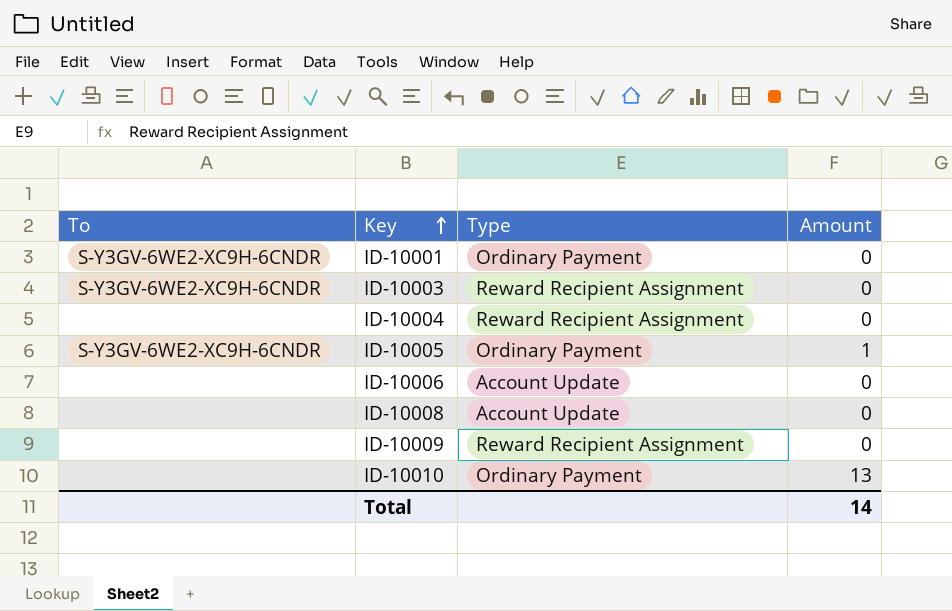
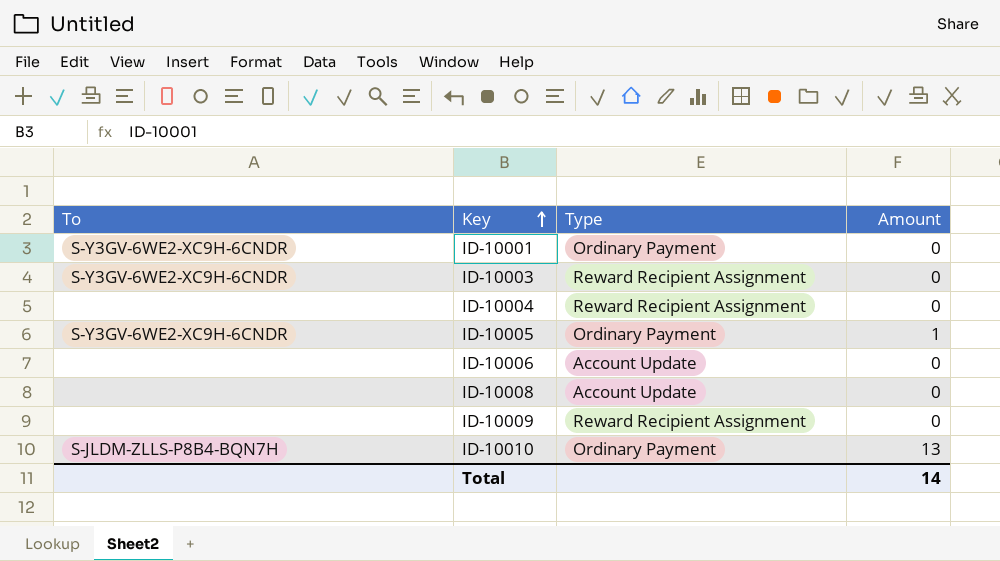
ID-10010 | To: none -> S-JLDM-ZLLS-P8B4-BQN7H

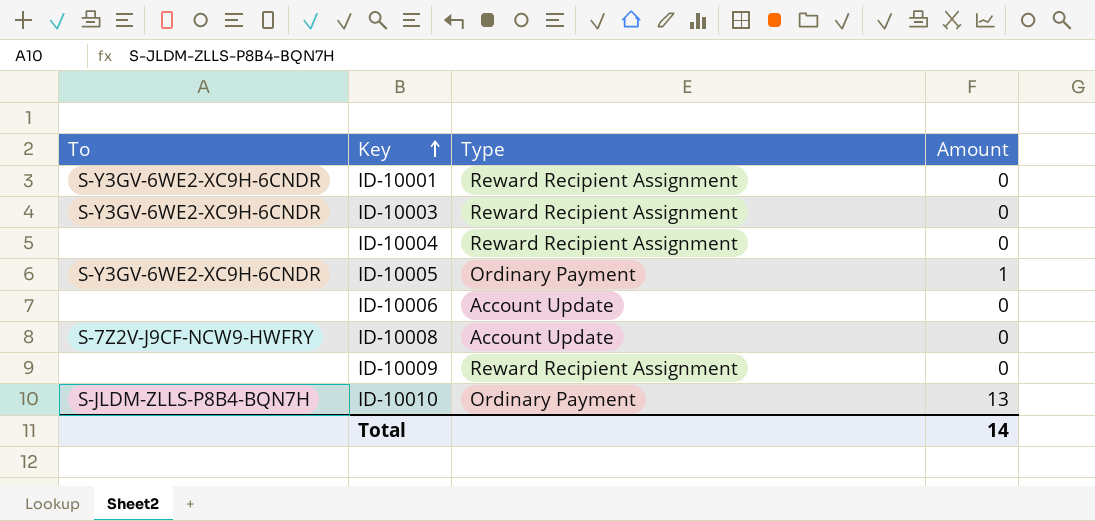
ID-10001 | Type: Ordinary Payment -> Reward Recipient Assignment
ID-10008 | To: none -> S-7Z2V-J9CF-NCW9-HWFRY

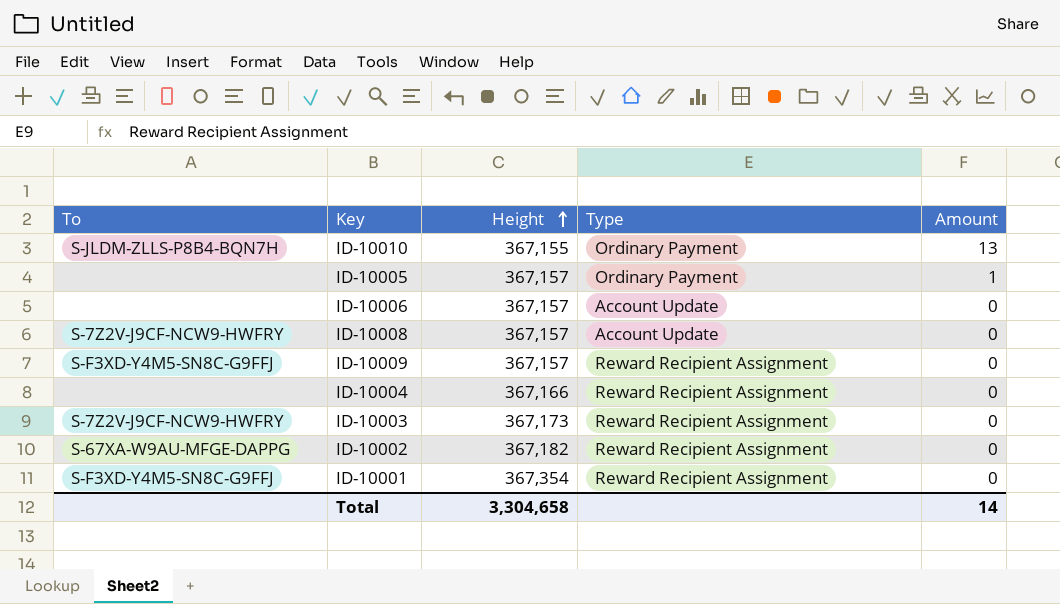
row order: Key ascending -> Height ascending
column Height | position: none -> 3
ID-10005 | To: S-Y3GV-6WE2-XC9H-6CNDR -> none
ID-10009 | To: none -> S-F3XD-Y4M5-SN8C-G9FFJ
ID-10003 | To: S-Y3GV-6WE2-XC9H-6CNDR -> S-7Z2V-J9CF-NCW9-HWFRY
row ID-10002: none -> S-67XA-W9AU-MFGE-DAPPG | 367,182 | Reward Recipient Assignment | 0
ID-10001 | To: S-Y3GV-6WE2-XC9H-6CNDR -> S-F3XD-Y4M5-SN8C-G9FFJ

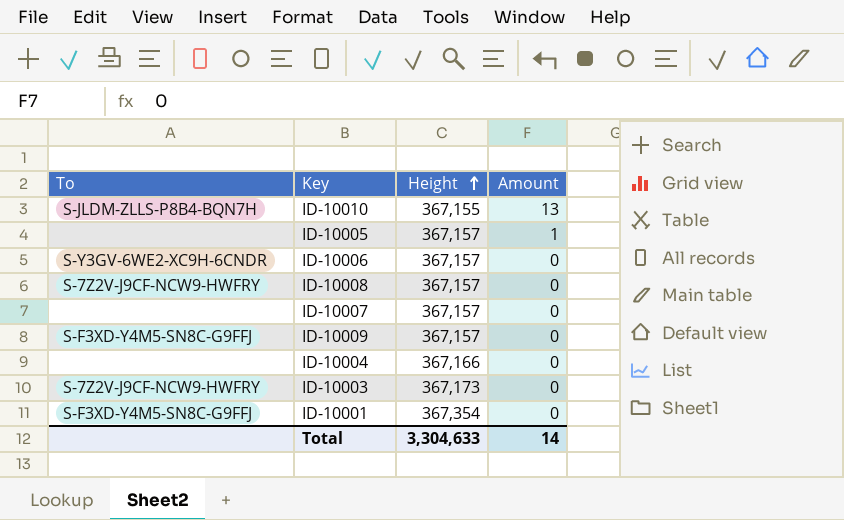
column Type | position: 4 -> none
row ID-10002: S-67XA-W9AU-MFGE-DAPPG | 367,182 | Reward Recipient Assignment | 0 -> none
ID-10006 | To: none -> S-Y3GV-6WE2-XC9H-6CNDR
row ID-10007: none -> none | 367,157 | 0
Total | Height: 3,304,658 -> 3,304,633

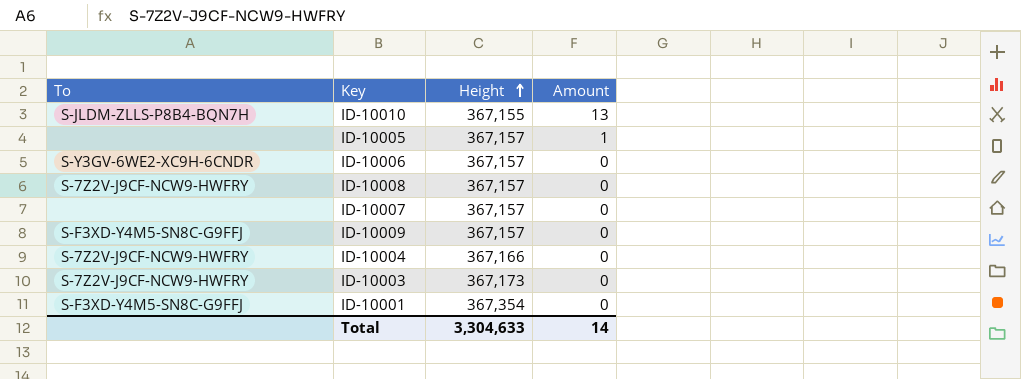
ID-10004 | To: none -> S-7Z2V-J9CF-NCW9-HWFRY

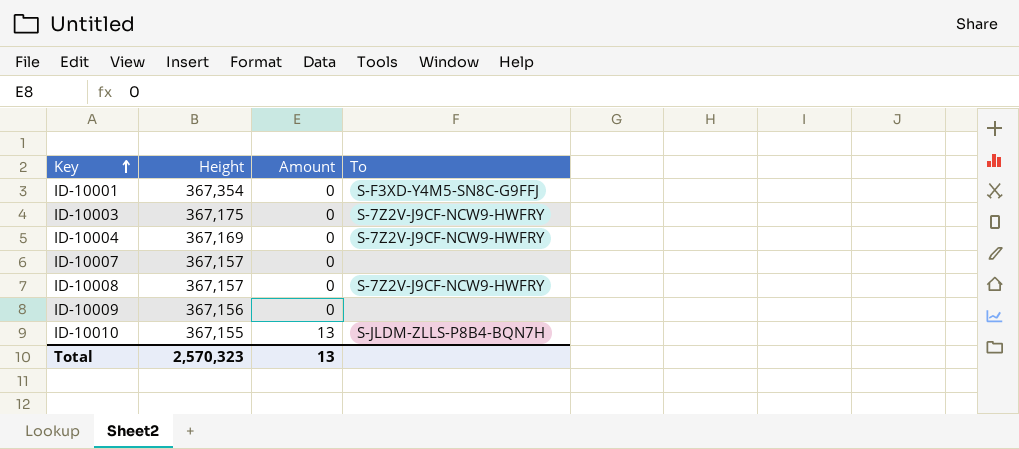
row order: Height ascending -> Key ascending
column To | position: 1 -> 4
row ID-10005: none | 367,157 | 1 -> none
row ID-10006: S-Y3GV-6WE2-XC9H-6CNDR | 367,157 | 0 -> none
ID-10003 | Height: 367,173 -> 367,175
ID-10004 | Height: 367,166 -> 367,169
ID-10009 | Height: 367,157 -> 367,156
ID-10009 | To: S-F3XD-Y4M5-SN8C-G9FFJ -> none
Total | Height: 3,304,633 -> 2,570,323
Total | Amount: 14 -> 13

